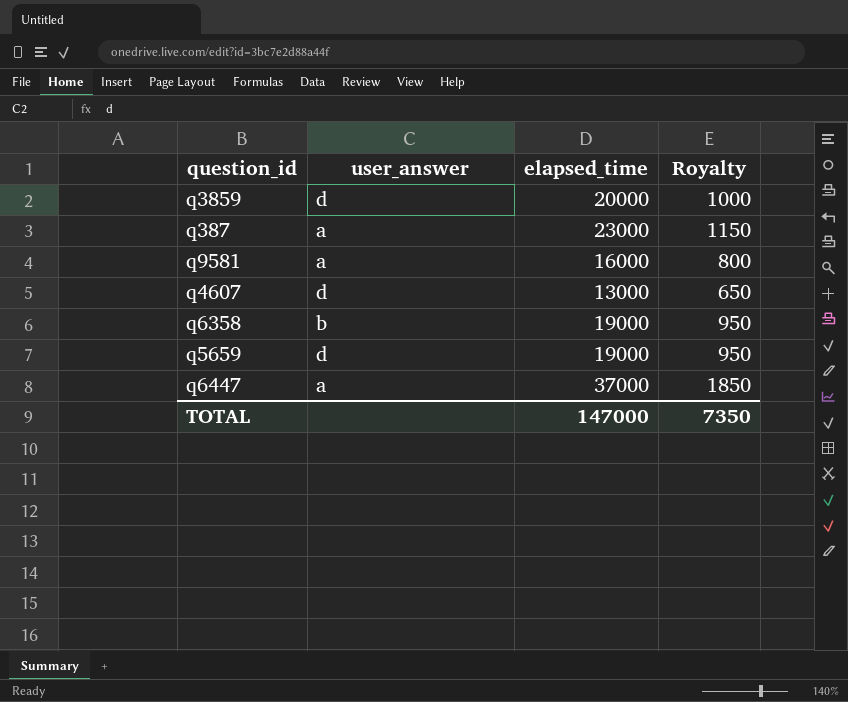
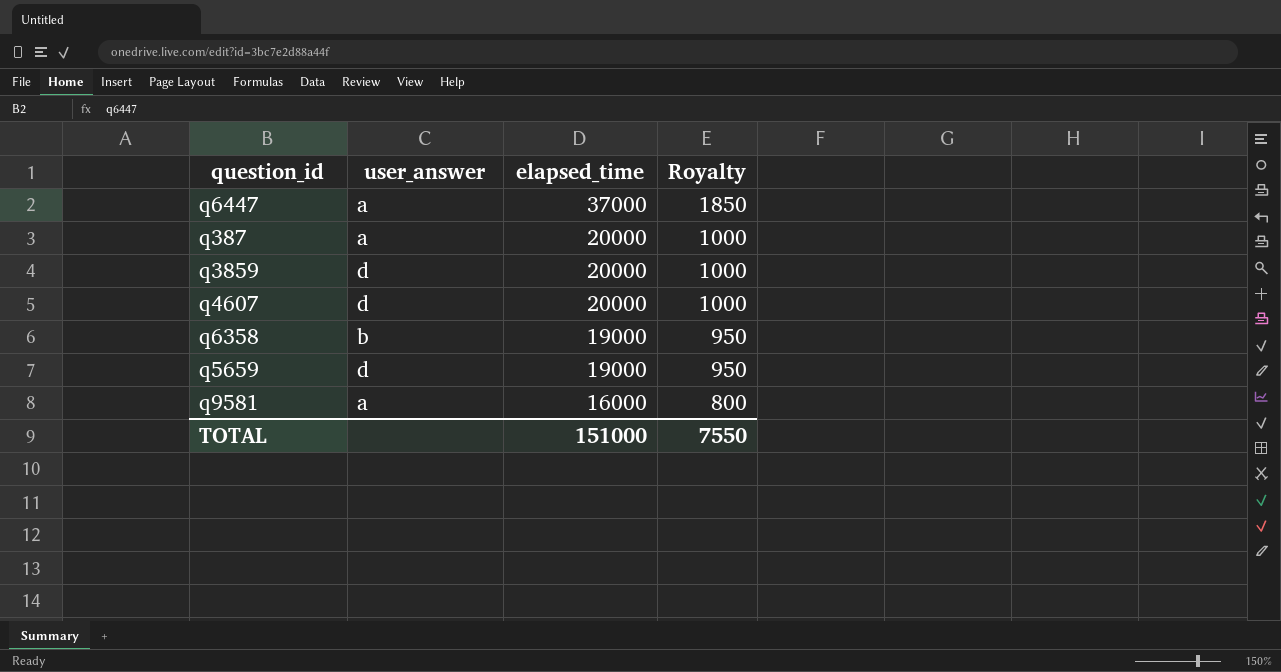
row order: none -> elapsed_time descending
q387 | elapsed_time: 23000 -> 20000
q387 | Royalty: 1150 -> 1000
q4607 | elapsed_time: 13000 -> 20000
q4607 | Royalty: 650 -> 1000
TOTAL | elapsed_time: 147000 -> 151000
TOTAL | Royalty: 7350 -> 7550

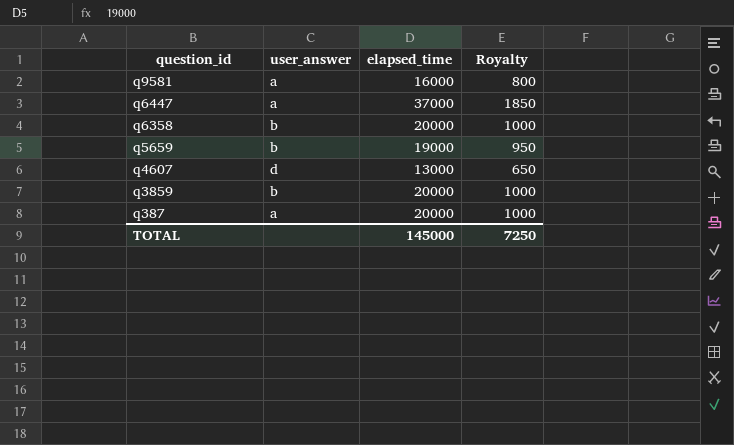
row order: elapsed_time descending -> question_id descending
q6358 | elapsed_time: 19000 -> 20000
q6358 | Royalty: 950 -> 1000
q5659 | user_answer: d -> b
q4607 | elapsed_time: 20000 -> 13000
q4607 | Royalty: 1000 -> 650
q3859 | user_answer: d -> b
TOTAL | elapsed_time: 151000 -> 145000
TOTAL | Royalty: 7550 -> 7250

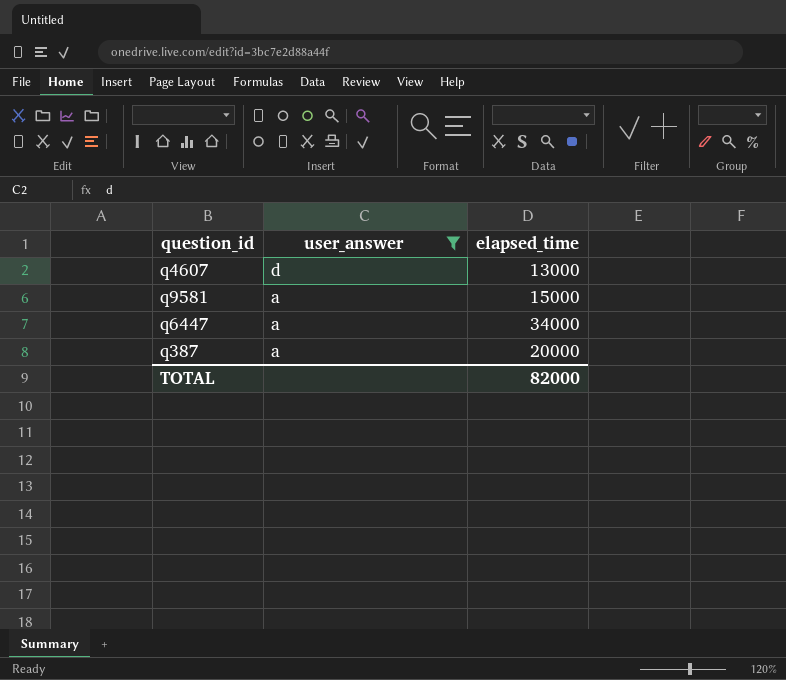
filter: none -> user_answer != b
row order: question_id descending -> user_answer descending
column Royalty | formula: [elapsed_time] * 0.05 -> none
q9581 | elapsed_time: 16000 -> 15000
q6447 | elapsed_time: 37000 -> 34000
TOTAL | elapsed_time: 145000 -> 82000

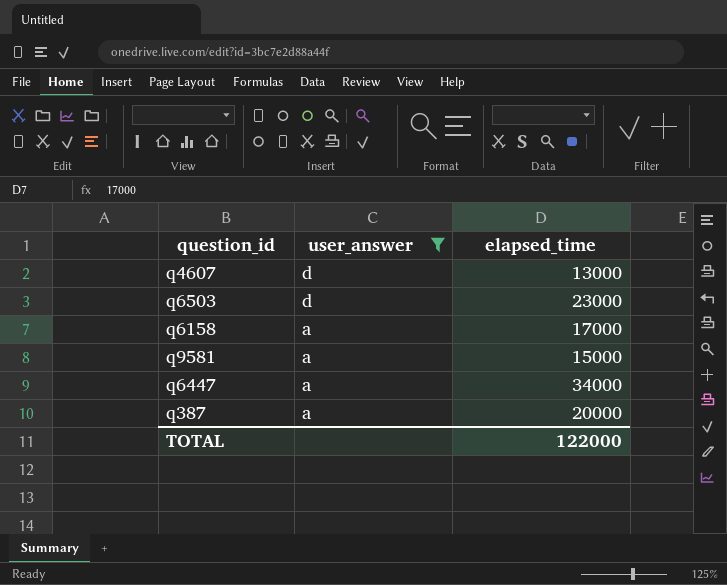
row q6503: none -> d | 23000
row q6158: none -> a | 17000
TOTAL | elapsed_time: 82000 -> 122000

